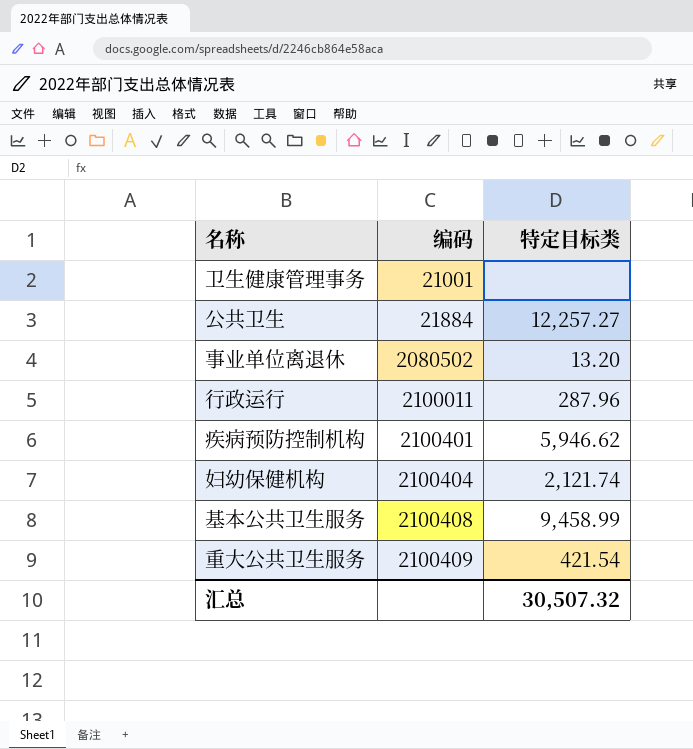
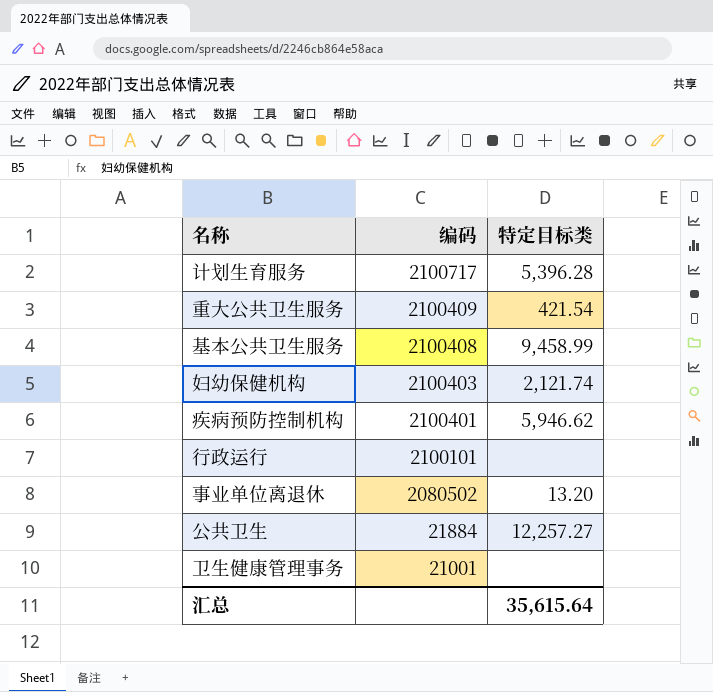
row order: 编码 ascending -> 编码 descending
row 计划生育服务: none -> 2100717 | 5,396.28
妇幼保健机构 | 编码: 2100404 -> 2100403
行政运行 | 编码: 2100011 -> 2100101
行政运行 | 特定目标类: 287.96 -> none
汇总 | 特定目标类: 30,507.32 -> 35,615.64

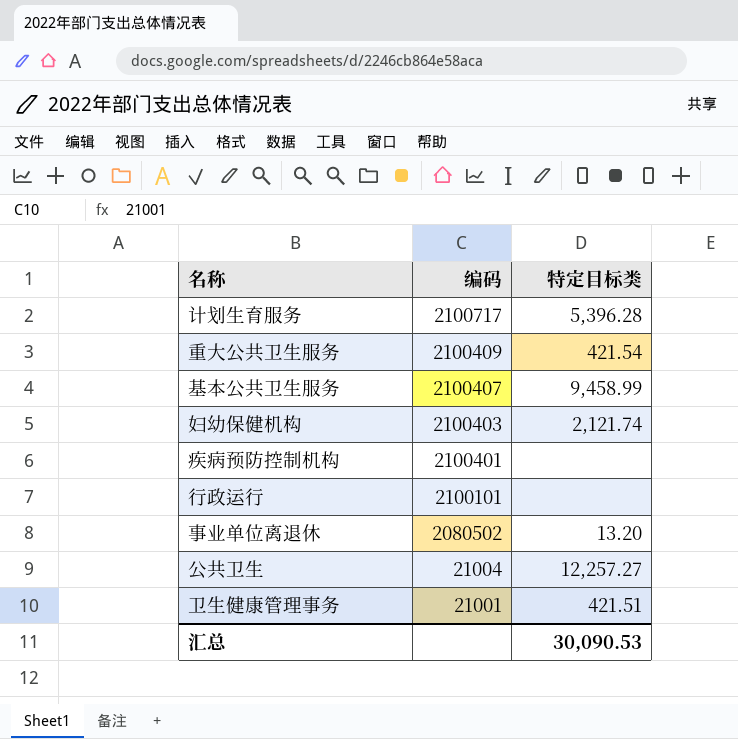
基本公共卫生服务 | 编码: 2100408 -> 2100407
疾病预防控制机构 | 特定目标类: 5,946.62 -> none
公共卫生 | 编码: 21884 -> 21004
卫生健康管理事务 | 特定目标类: none -> 421.51
汇总 | 特定目标类: 35,615.64 -> 30,090.53

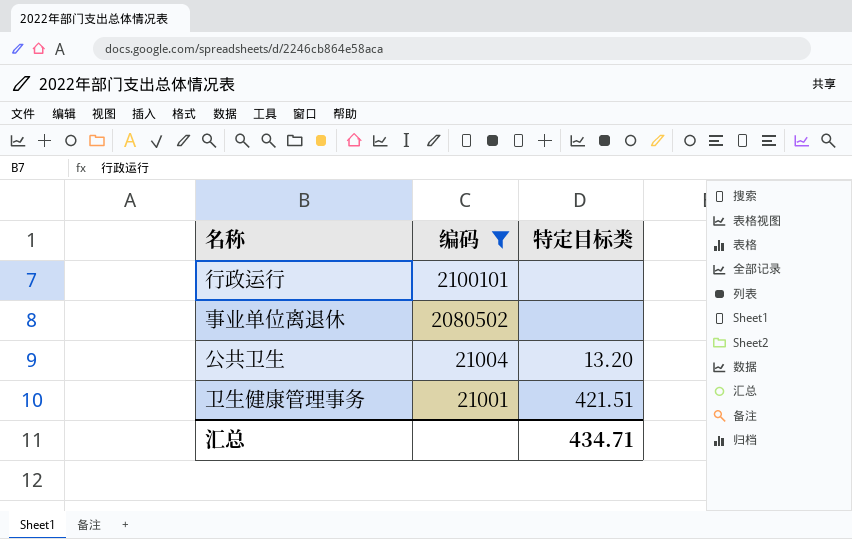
filter: none -> 编码 <= 2100101
事业单位离退休 | 特定目标类: 13.20 -> none
公共卫生 | 特定目标类: 12,257.27 -> 13.20
汇总 | 特定目标类: 30,090.53 -> 434.71

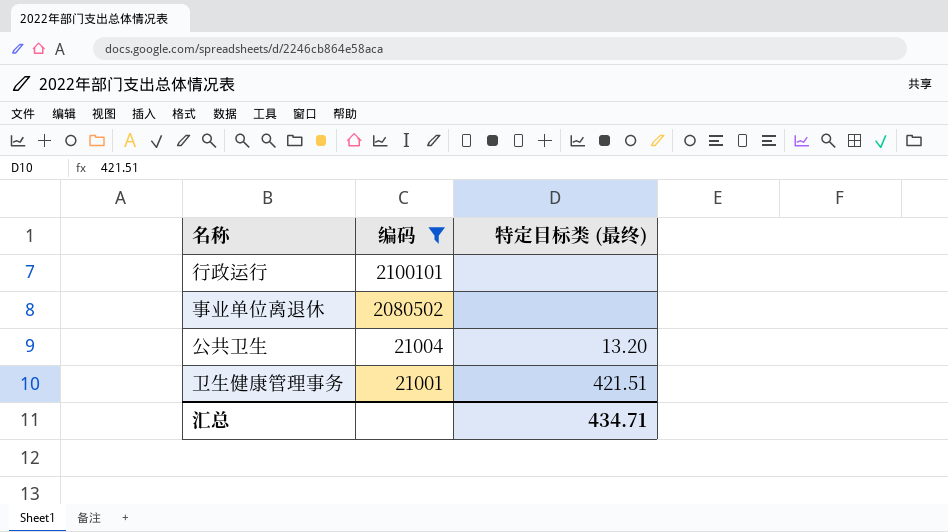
column name: 特定目标类 -> 特定目标类 (最终)

